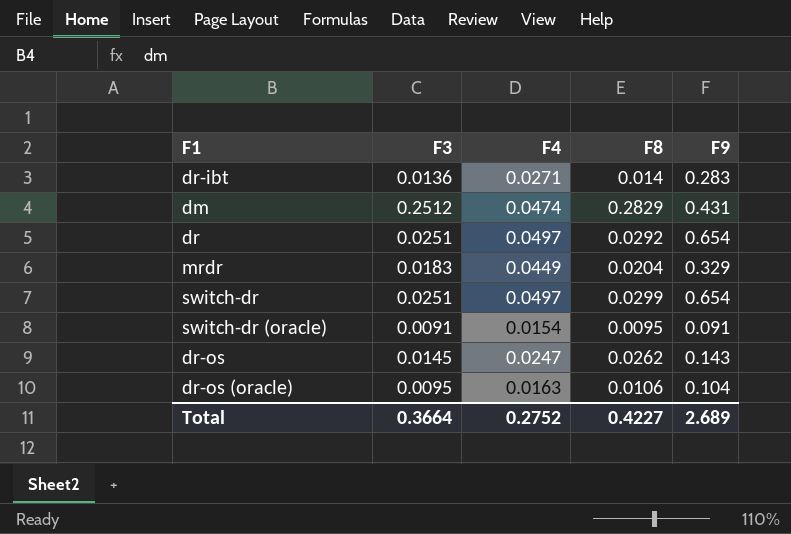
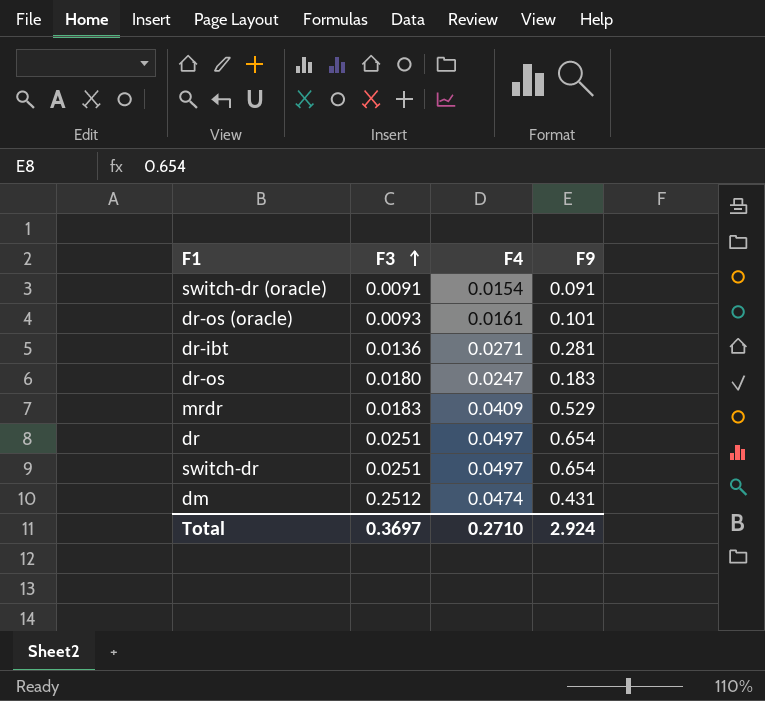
row order: none -> F3 ascending
column F8 | position: 4 -> none
dr-os (oracle) | F3: 0.0095 -> 0.0093
dr-os (oracle) | F4: 0.0163 -> 0.0161
dr-os (oracle) | F9: 0.104 -> 0.101
dr-ibt | F9: 0.283 -> 0.281
dr-os | F3: 0.0145 -> 0.0180
dr-os | F9: 0.143 -> 0.183
mrdr | F4: 0.0449 -> 0.0409
mrdr | F9: 0.329 -> 0.529
Total | F3: 0.3664 -> 0.3697
Total | F4: 0.2752 -> 0.2710
Total | F9: 2.689 -> 2.924

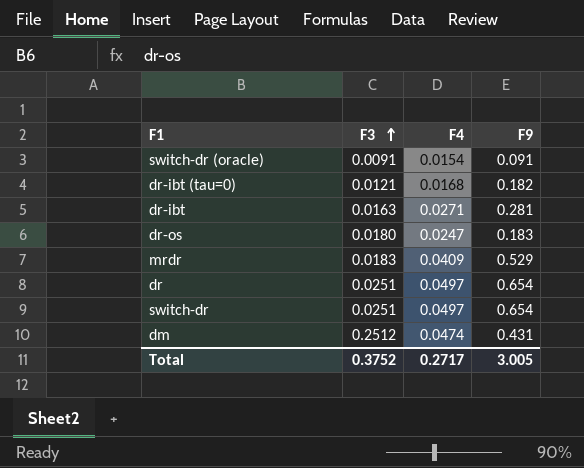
row dr-os (oracle): 0.0093 | 0.0161 | 0.101 -> none
row dr-ibt (tau=0): none -> 0.0121 | 0.0168 | 0.182
dr-ibt | F3: 0.0136 -> 0.0163
Total | F3: 0.3697 -> 0.3752
Total | F4: 0.2710 -> 0.2717
Total | F9: 2.924 -> 3.005

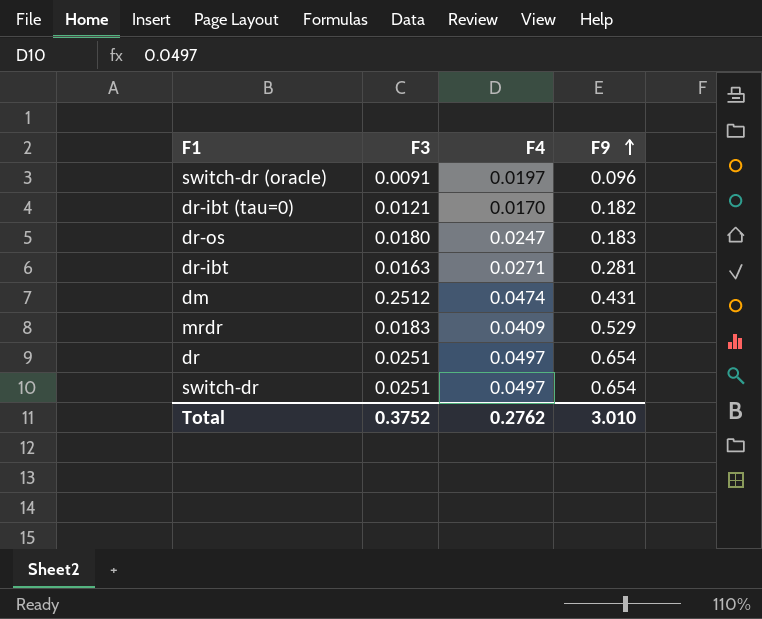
row order: F3 ascending -> F9 ascending
switch-dr (oracle) | F4: 0.0154 -> 0.0197
switch-dr (oracle) | F9: 0.091 -> 0.096
dr-ibt (tau=0) | F4: 0.0168 -> 0.0170
Total | F4: 0.2717 -> 0.2762
Total | F9: 3.005 -> 3.010

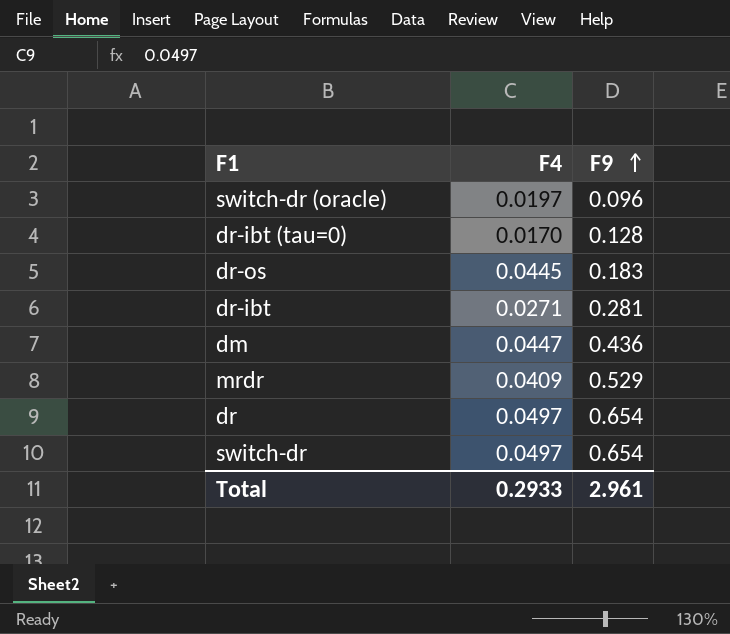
column F3 | position: 2 -> none
dr-ibt (tau=0) | F9: 0.182 -> 0.128
dr-os | F4: 0.0247 -> 0.0445
dm | F4: 0.0474 -> 0.0447
dm | F9: 0.431 -> 0.436
Total | F4: 0.2762 -> 0.2933
Total | F9: 3.010 -> 2.961

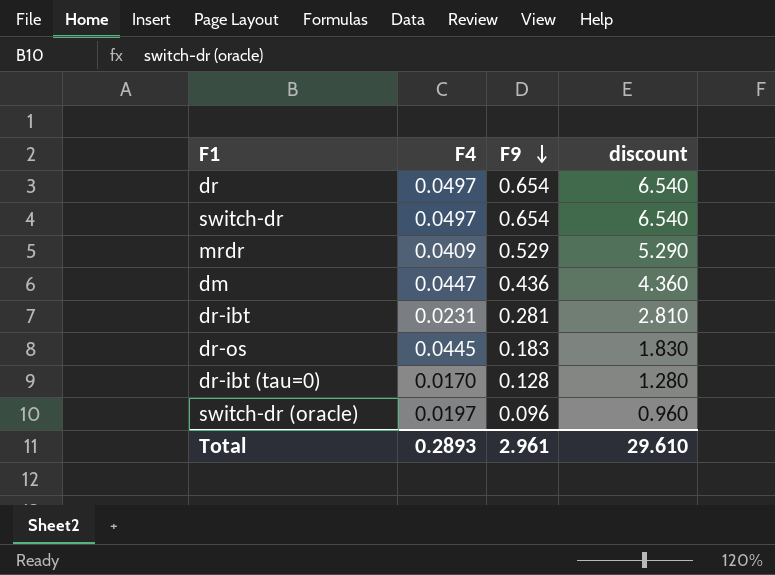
row order: F9 ascending -> F9 descending
column discount | formula: none -> [F9] * 10
dr-ibt | F4: 0.0271 -> 0.0231
Total | F4: 0.2933 -> 0.2893

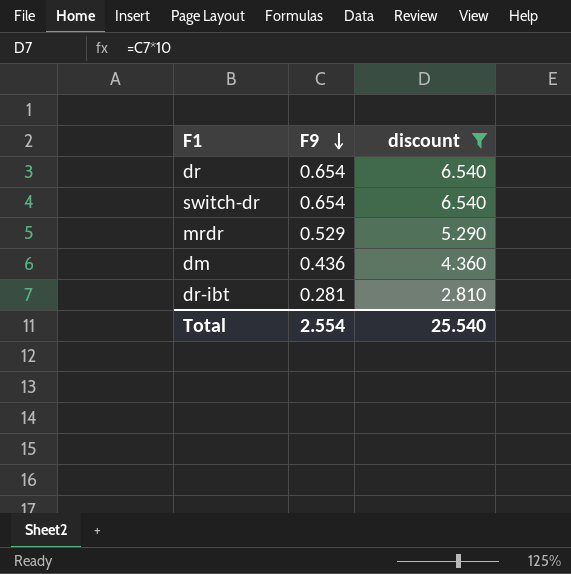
filter: none -> discount >= 2.810
column F4 | position: 2 -> none
Total | F9: 2.961 -> 2.554
Total | discount: 29.610 -> 25.540

